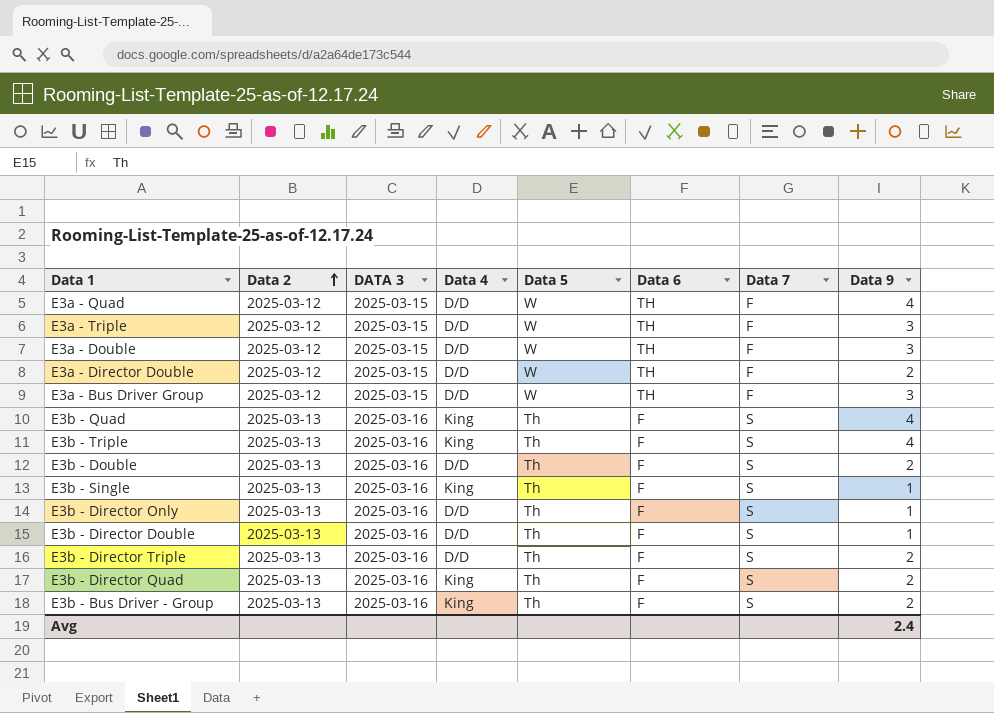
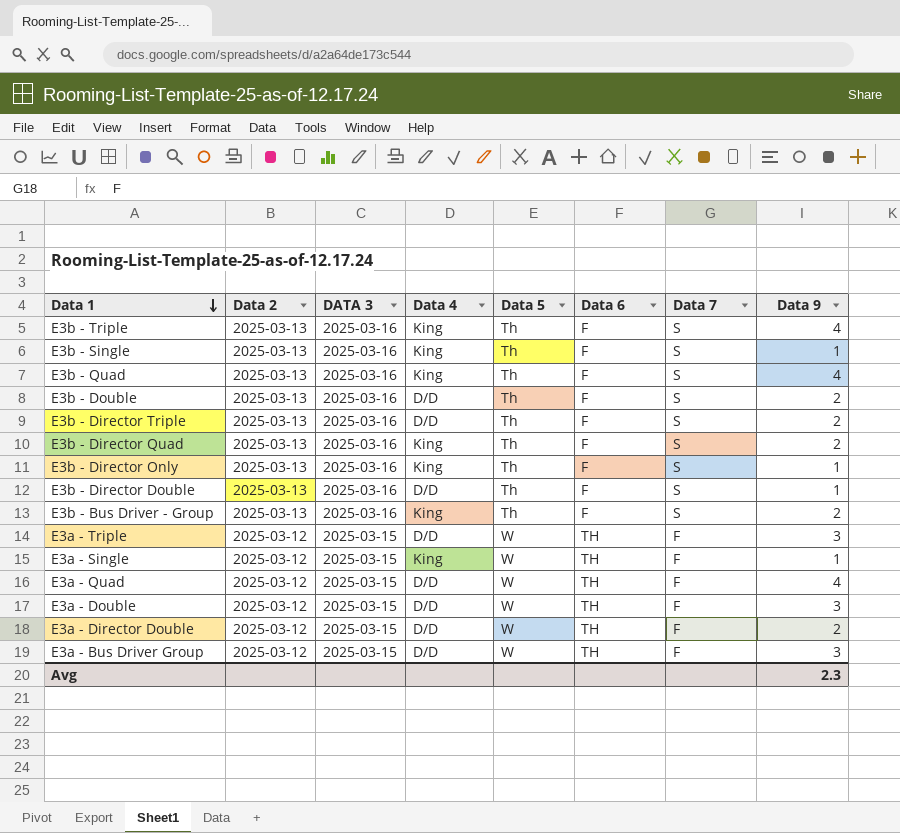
row order: Data 2 ascending -> Data 1 descending
E3b - Director Only | Data 4: D/D -> King
row E3a - Single: none -> 2025-03-12 | 2025-03-15 | King | W | TH | F | 1
Avg | Data 9: 2.4 -> 2.3

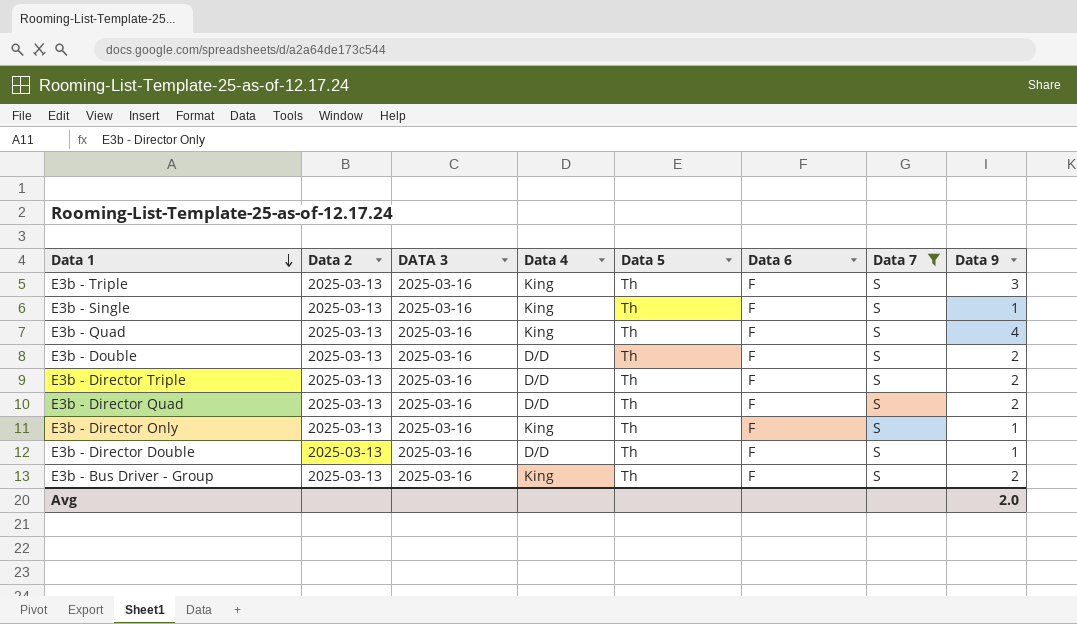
filter: none -> Data 7 = S
E3b - Triple | Data 9: 4 -> 3
E3b - Director Quad | Data 4: King -> D/D
Avg | Data 9: 2.3 -> 2.0

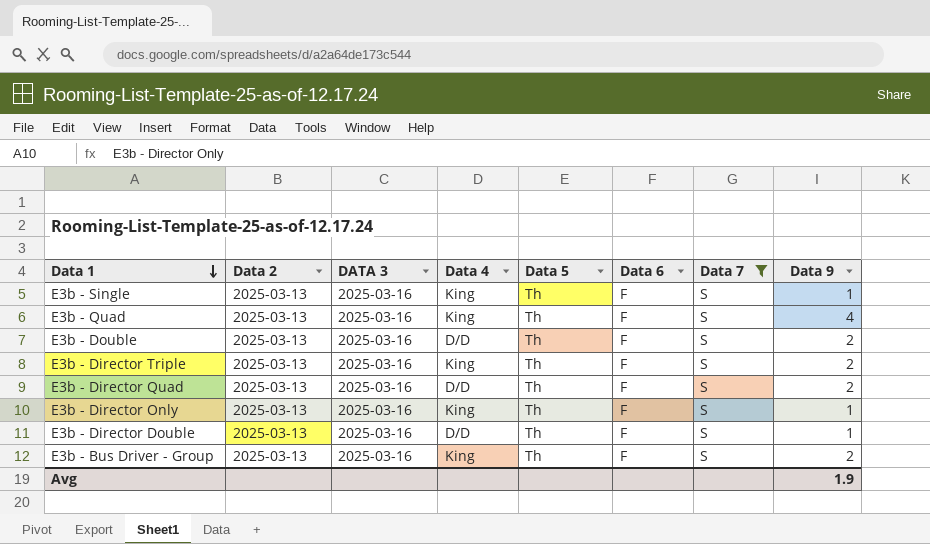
row E3b - Triple: 2025-03-13 | 2025-03-16 | King | Th | F | S | 3 -> none
E3b - Director Triple | Data 4: D/D -> King
Avg | Data 9: 2.0 -> 1.9

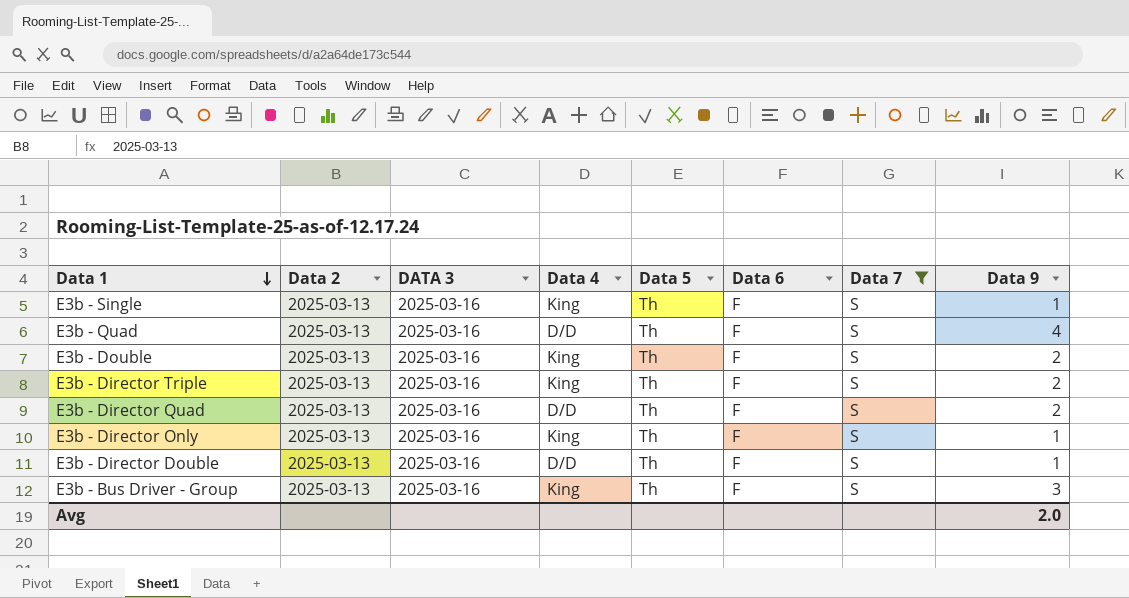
E3b - Quad | Data 4: King -> D/D
E3b - Double | Data 4: D/D -> King
E3b - Bus Driver - Group | Data 9: 2 -> 3
Avg | Data 9: 1.9 -> 2.0

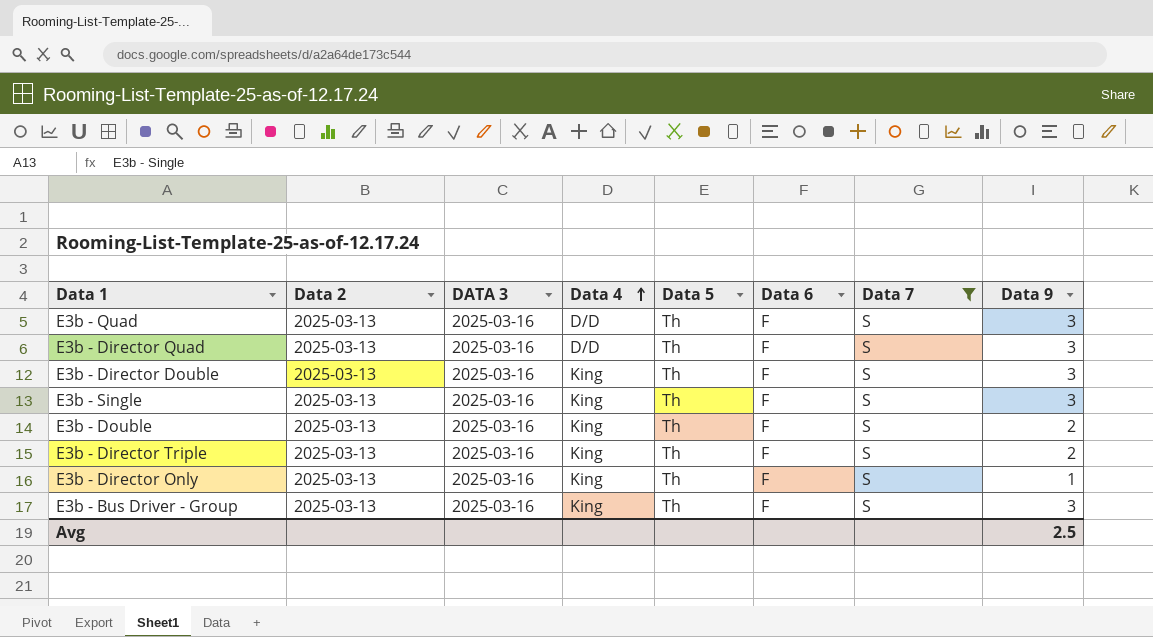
row order: Data 1 descending -> Data 4 ascending
E3b - Quad | Data 9: 4 -> 3
E3b - Director Quad | Data 9: 2 -> 3
E3b - Director Double | Data 4: D/D -> King
E3b - Director Double | Data 9: 1 -> 3
E3b - Single | Data 9: 1 -> 3
Avg | Data 9: 2.0 -> 2.5

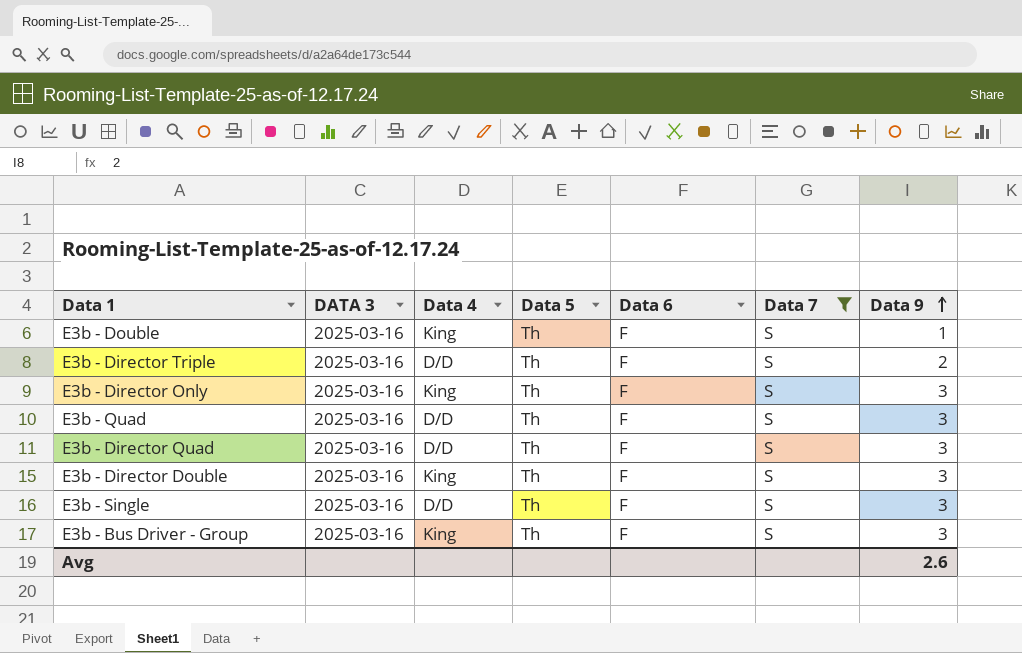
row order: Data 4 ascending -> Data 9 ascending
column Data 2 | position: 2 -> none
E3b - Double | Data 9: 2 -> 1
E3b - Director Triple | Data 4: King -> D/D
E3b - Director Only | Data 9: 1 -> 3
E3b - Single | Data 4: King -> D/D
Avg | Data 9: 2.5 -> 2.6

